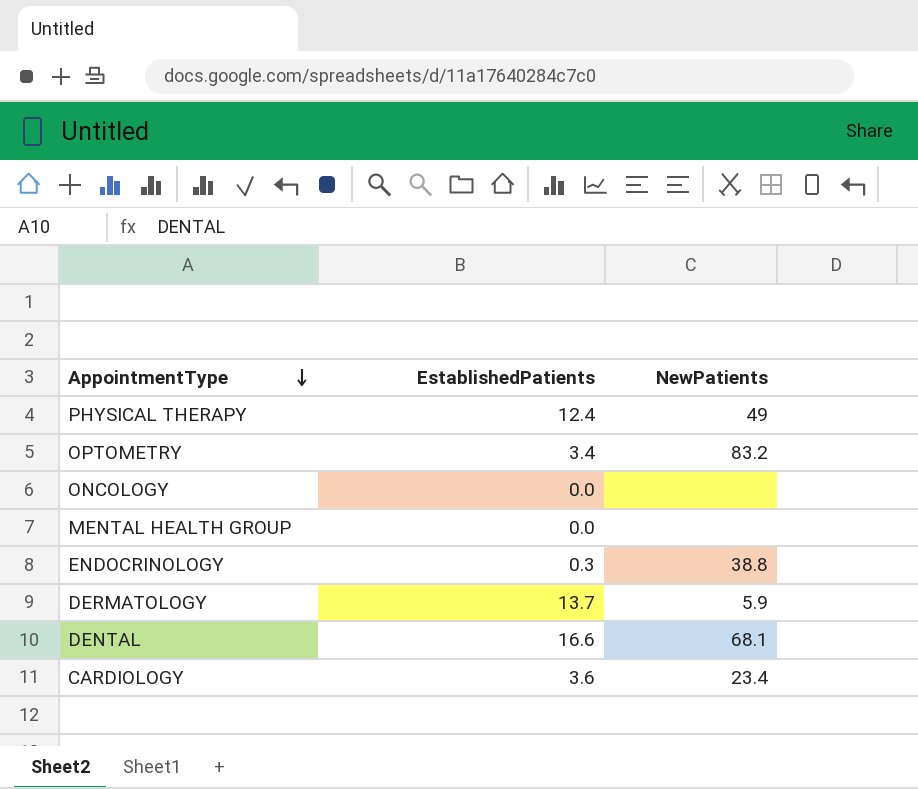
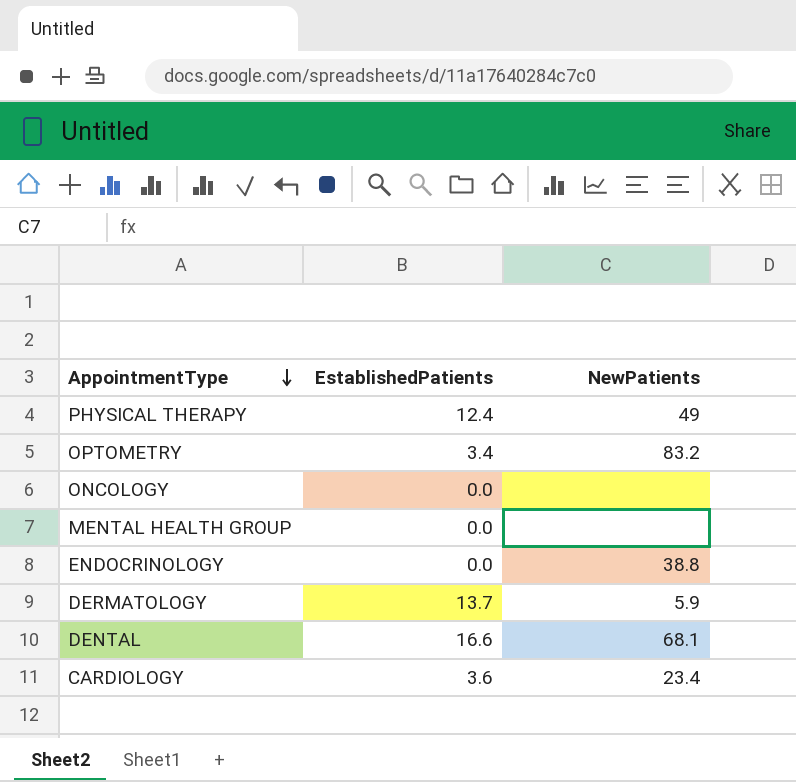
ENDOCRINOLOGY | EstablishedPatients: 0.3 -> 0.0

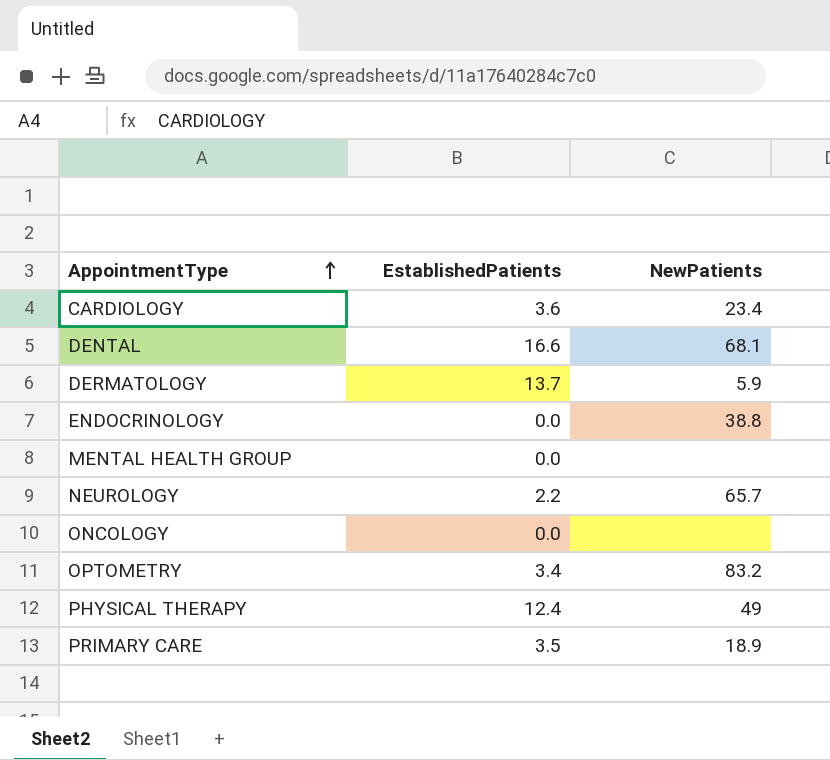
row order: AppointmentType descending -> AppointmentType ascending
row NEUROLOGY: none -> 2.2 | 65.7
row PRIMARY CARE: none -> 3.5 | 18.9

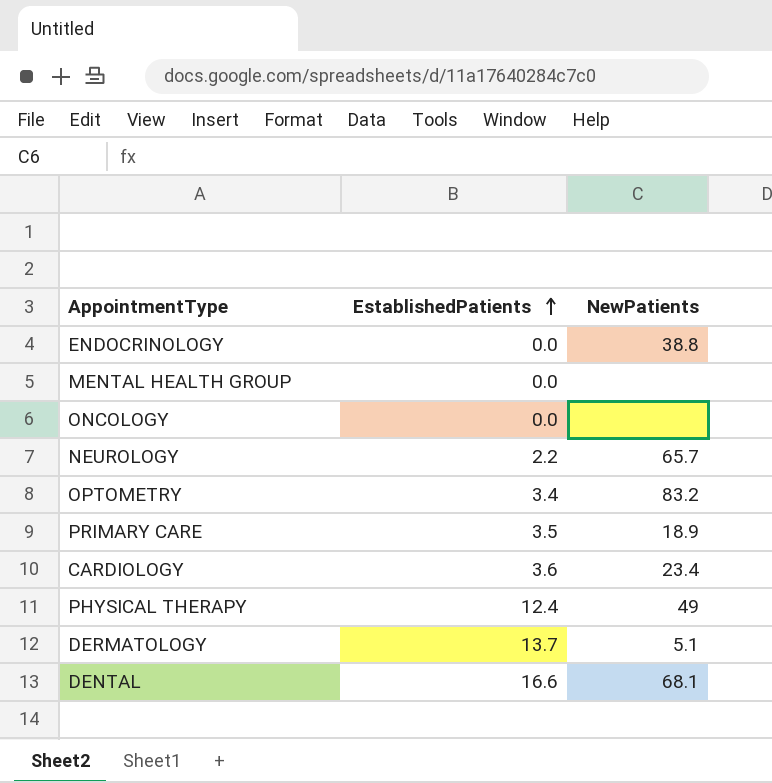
row order: AppointmentType ascending -> EstablishedPatients ascending
DERMATOLOGY | NewPatients: 5.9 -> 5.1

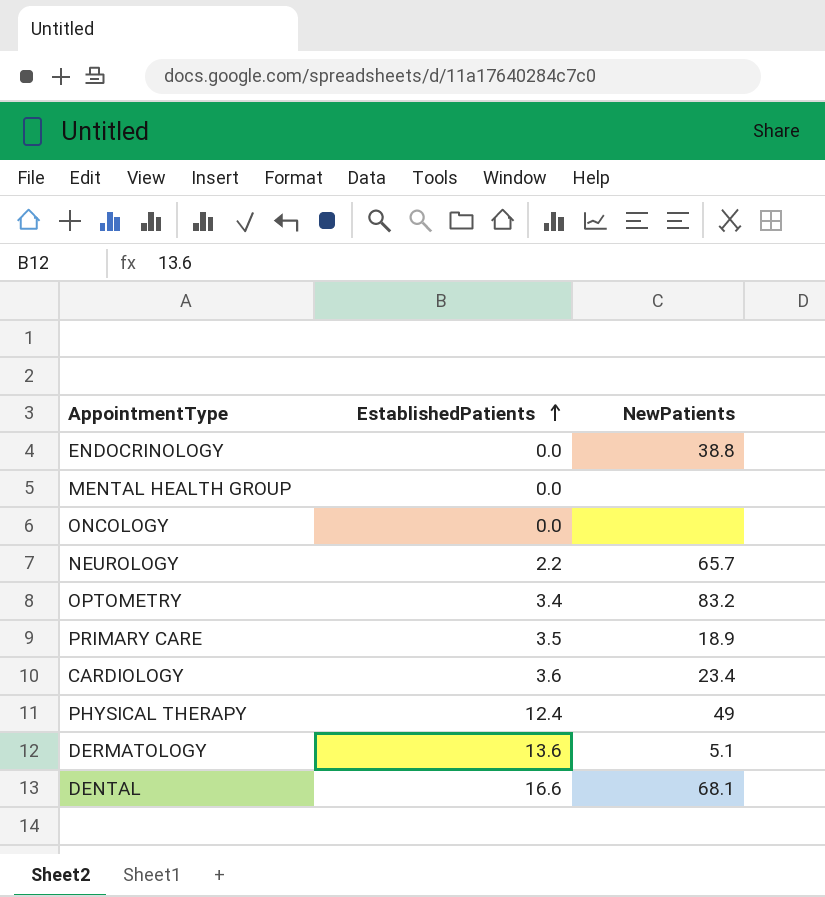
DERMATOLOGY | EstablishedPatients: 13.7 -> 13.6

